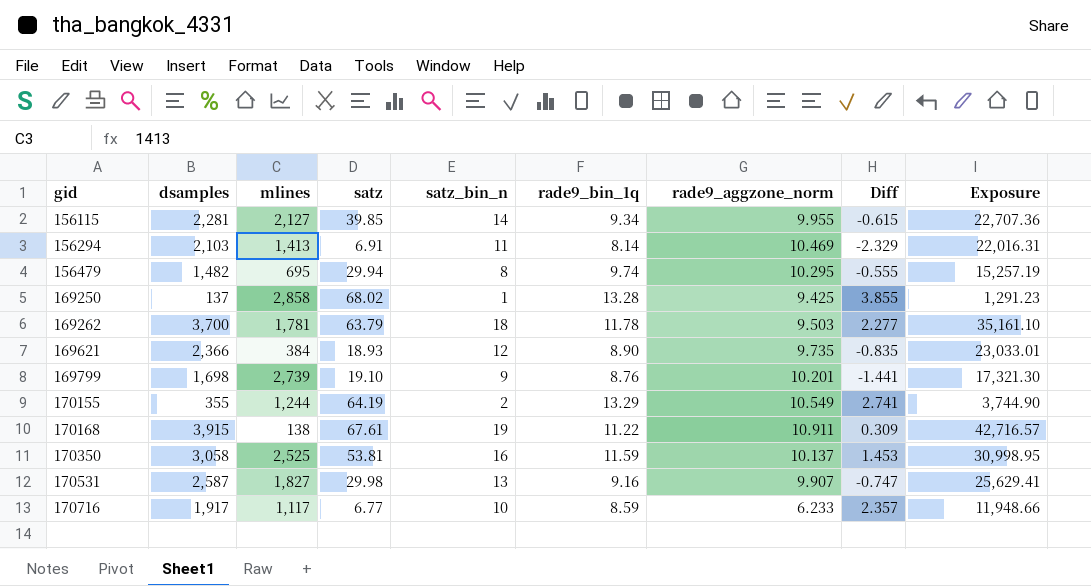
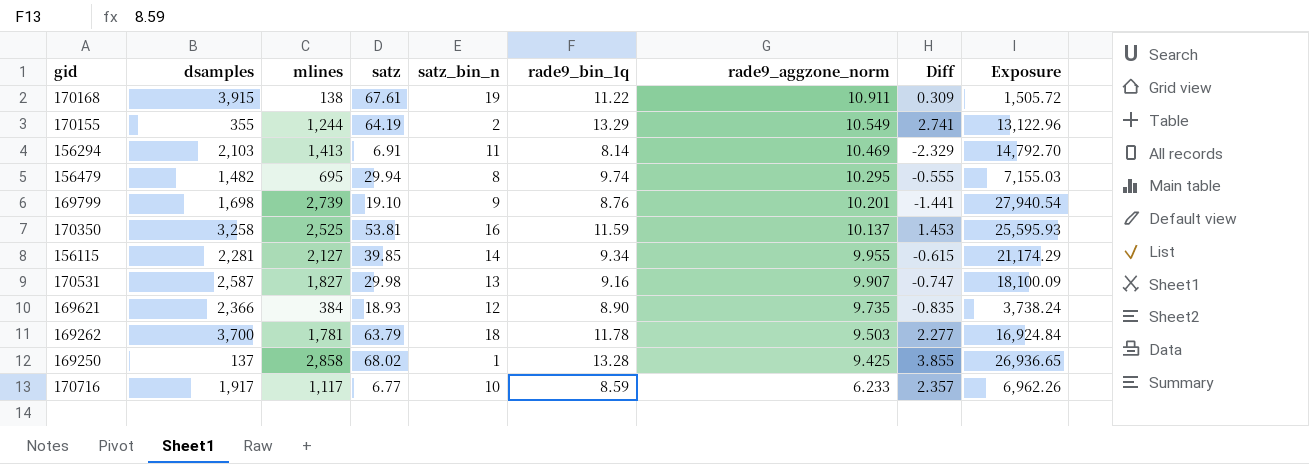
row order: gid ascending -> rade9_aggzone_norm descending
column Exposure | formula: [dsamples] * [rade9_aggzone_norm] -> [mlines] * [rade9_aggzone_norm]
170350 | dsamples: 3,058 -> 3,258

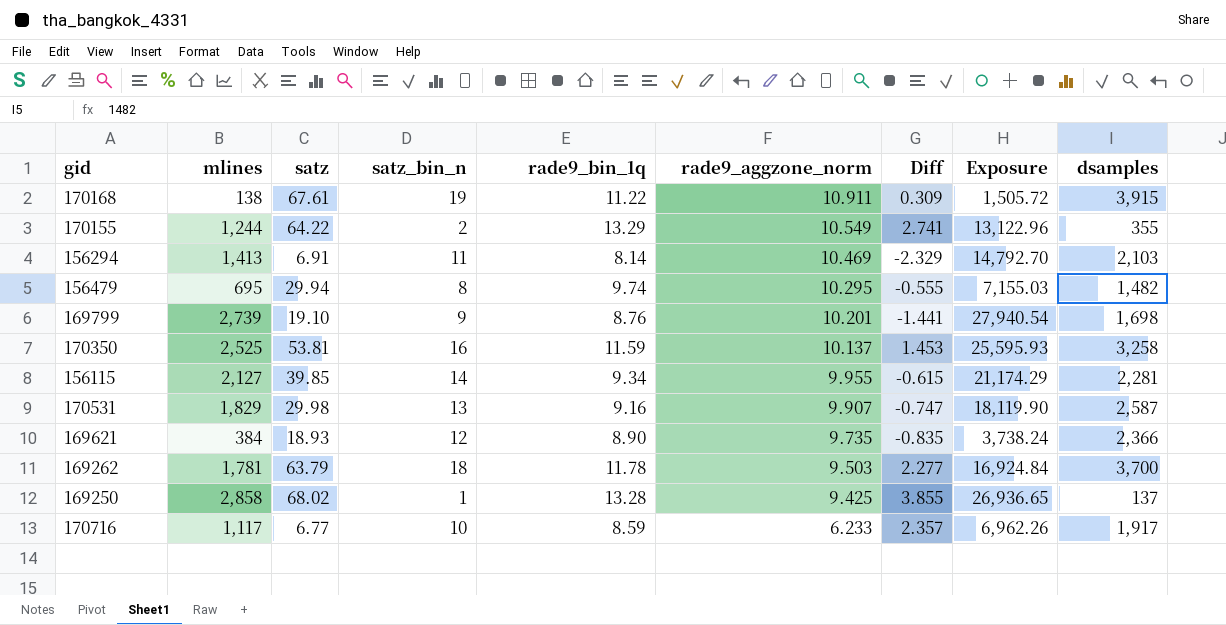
column dsamples | position: 2 -> 9
170155 | satz: 64.19 -> 64.22
170531 | mlines: 1,827 -> 1,829
170531 | Exposure: 18,100.09 -> 18,119.90

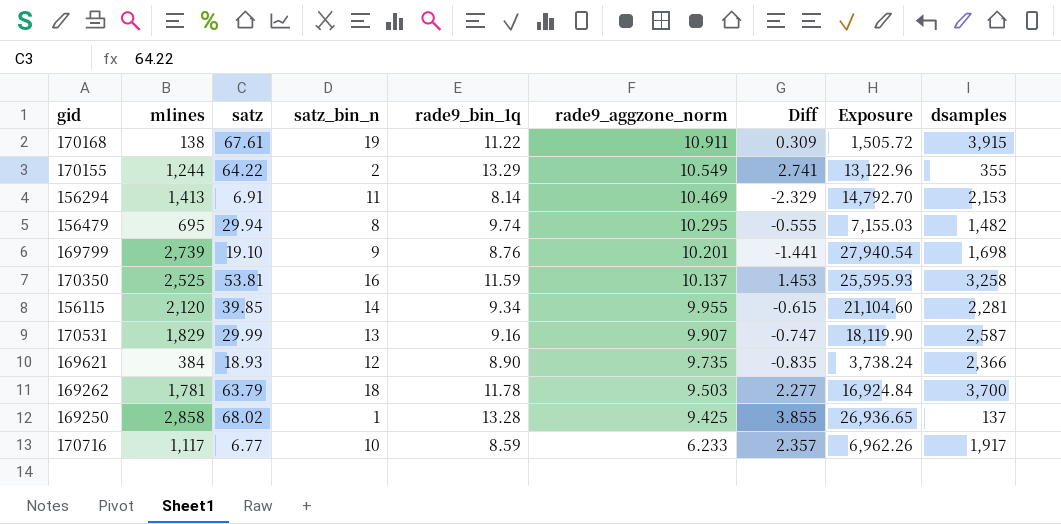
156294 | dsamples: 2,103 -> 2,153
156115 | mlines: 2,127 -> 2,120
156115 | Exposure: 21,174.29 -> 21,104.60
170531 | satz: 29.98 -> 29.99

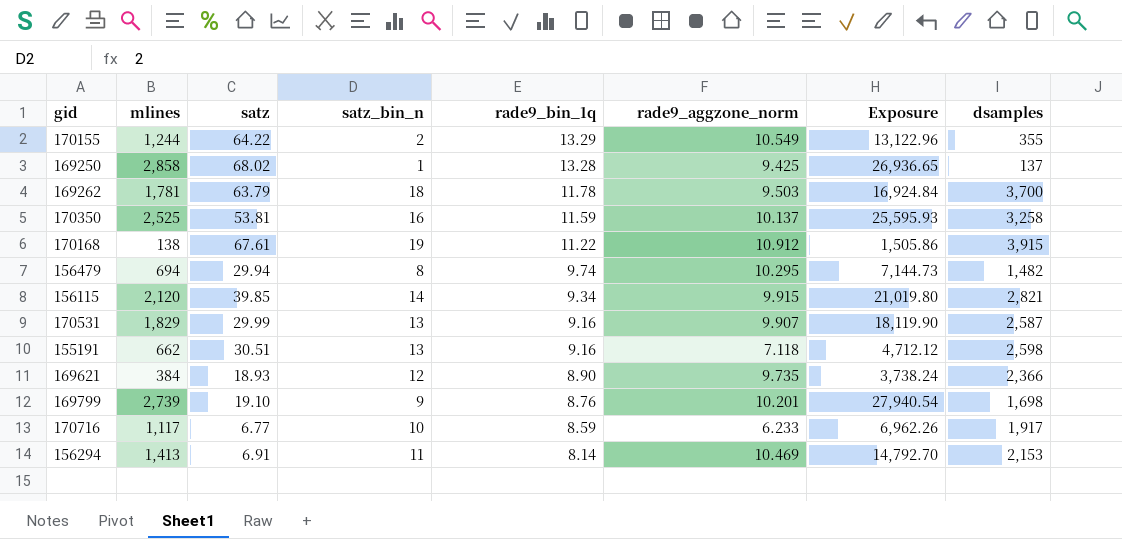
row order: rade9_aggzone_norm descending -> rade9_bin_1q descending
column Diff | formula: [rade9_bin_1q] - [rade9_aggzone_norm] -> none
170168 | rade9_aggzone_norm: 10.911 -> 10.912
170168 | Exposure: 1,505.72 -> 1,505.86
156479 | mlines: 695 -> 694
156479 | Exposure: 7,155.03 -> 7,144.73
156115 | rade9_aggzone_norm: 9.955 -> 9.915
156115 | Exposure: 21,104.60 -> 21,019.80
156115 | dsamples: 2,281 -> 2,821
row 155191: none -> 662 | 30.51 | 13 | 9.16 | 7.118 | 4,712.12 | 2,598

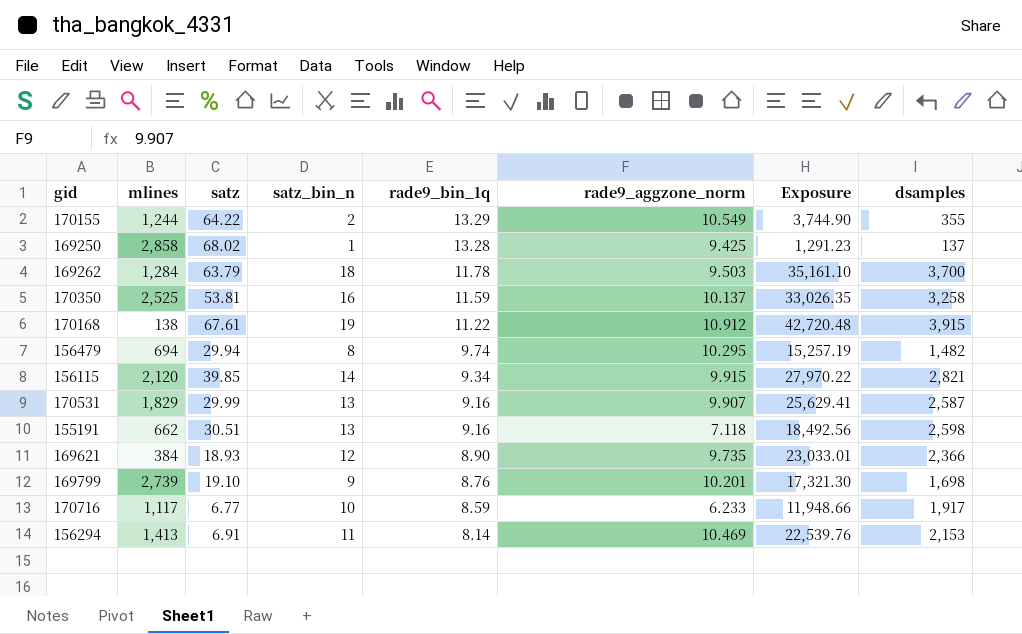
column Exposure | formula: [mlines] * [rade9_aggzone_norm] -> [rade9_aggzone_norm] * [dsamples]
169262 | mlines: 1,781 -> 1,284

